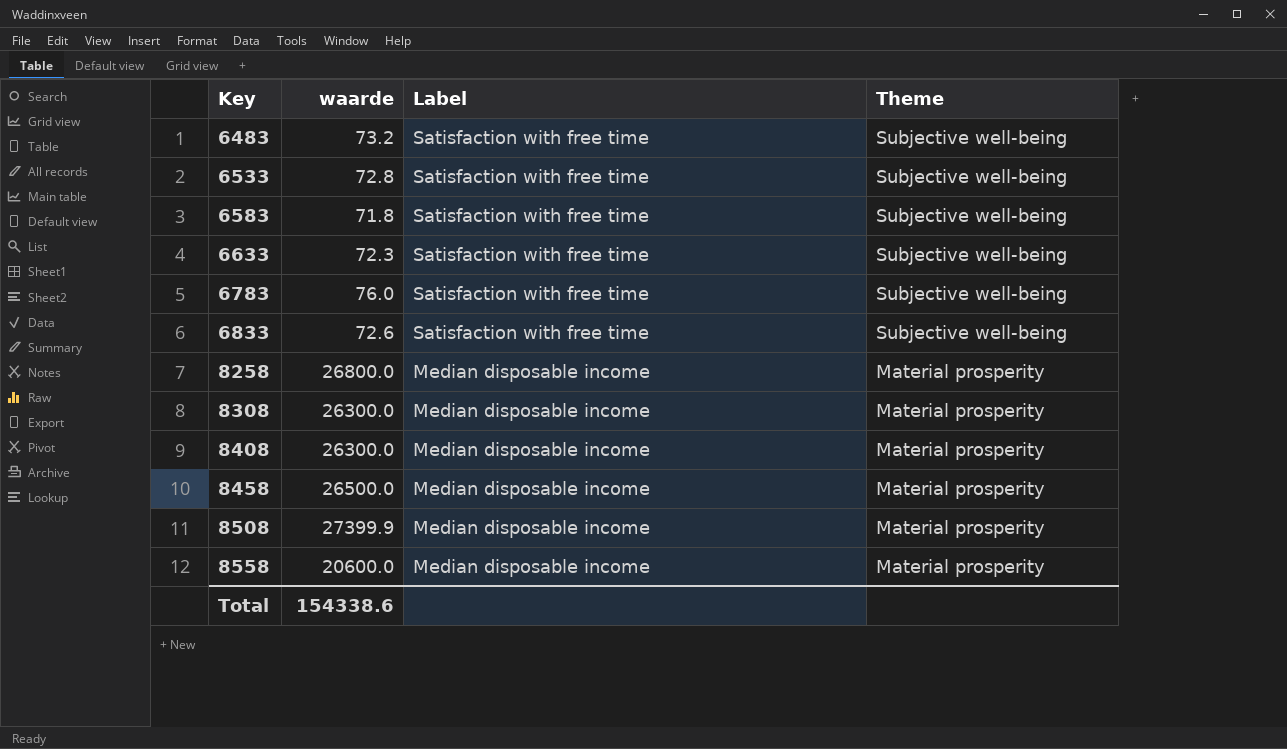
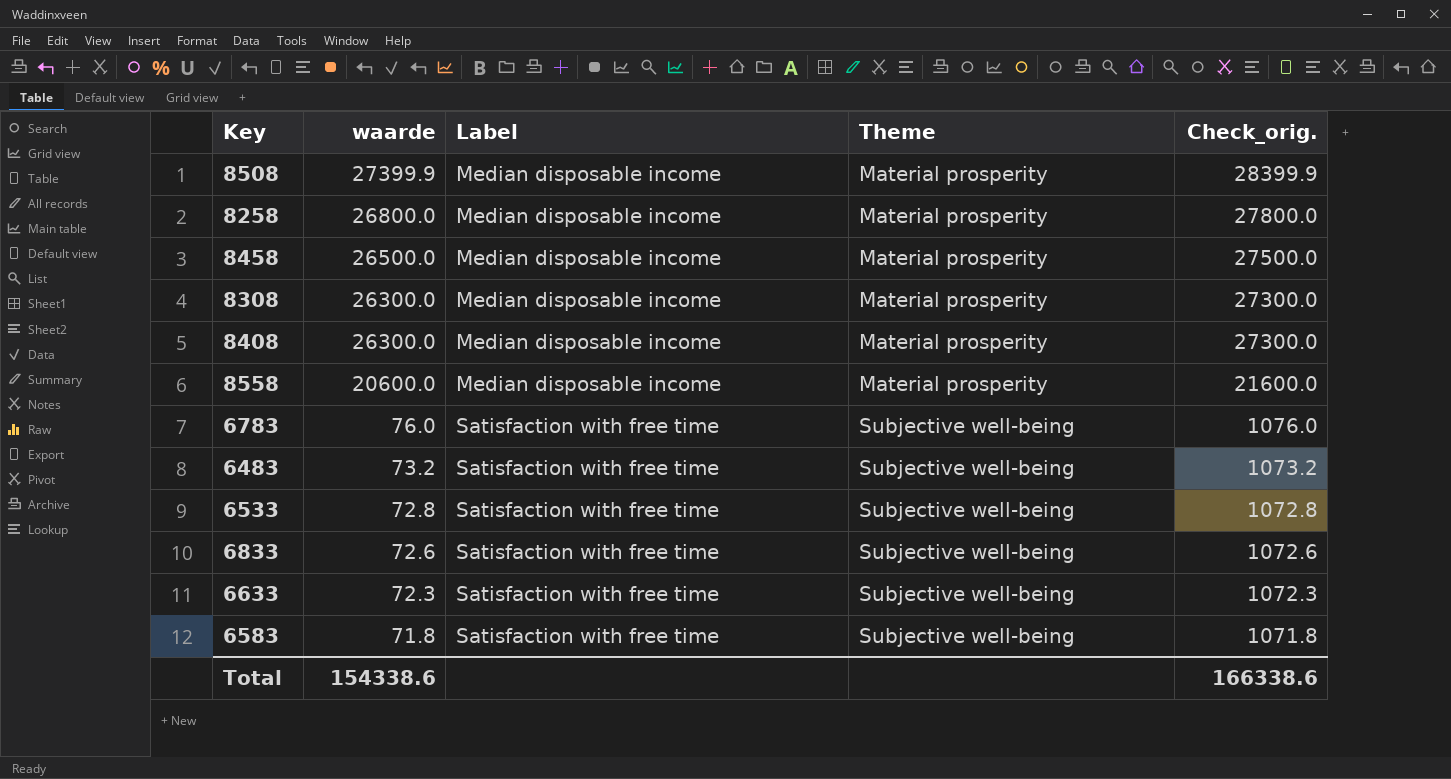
row order: Key ascending -> waarde descending
column Check_orig. | formula: none -> [waarde] + 1000

